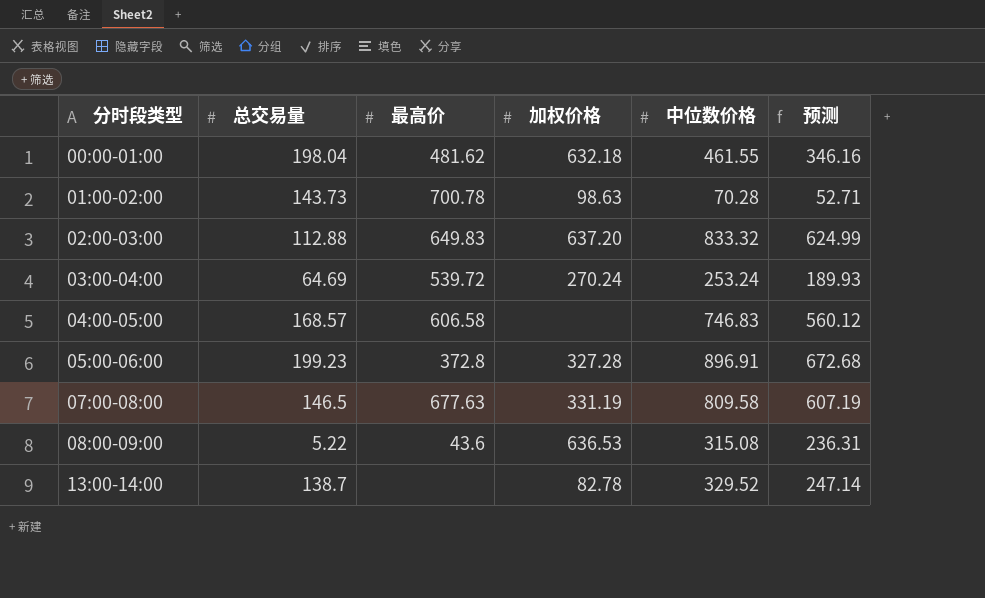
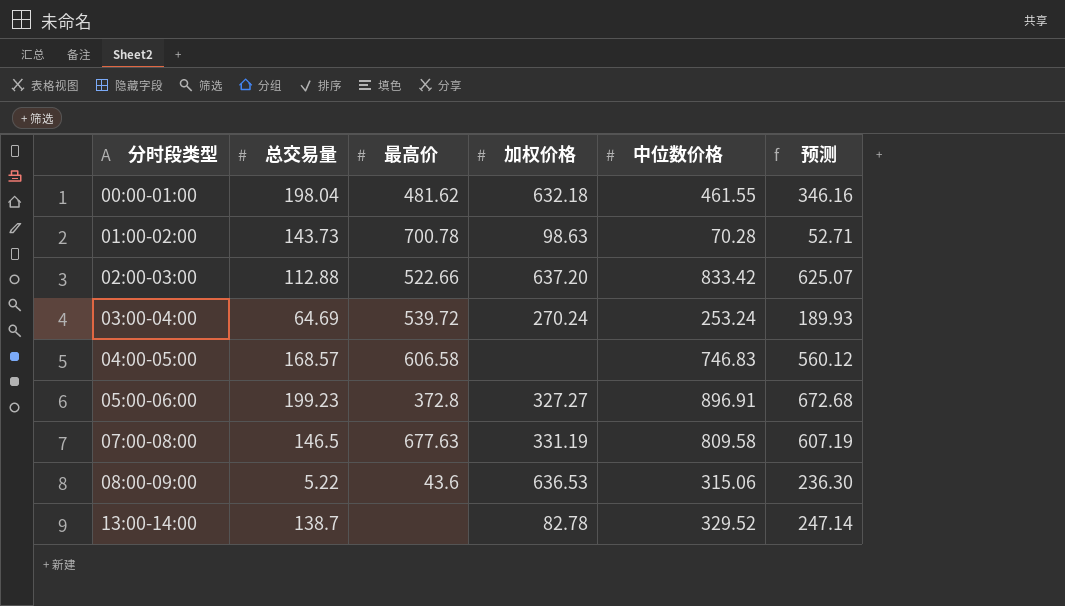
02:00-03:00 | 最高价: 649.83 -> 522.66
02:00-03:00 | 中位数价格: 833.32 -> 833.42
02:00-03:00 | 预测: 624.99 -> 625.07
05:00-06:00 | 加权价格: 327.28 -> 327.27
08:00-09:00 | 中位数价格: 315.08 -> 315.06
08:00-09:00 | 预测: 236.31 -> 236.30

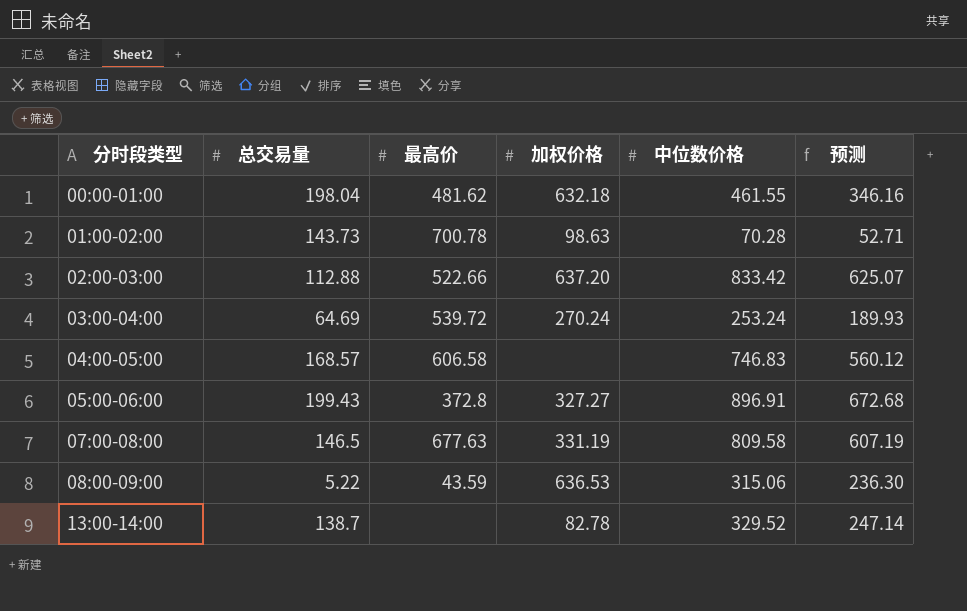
05:00-06:00 | 总交易量: 199.23 -> 199.43
08:00-09:00 | 最高价: 43.6 -> 43.59

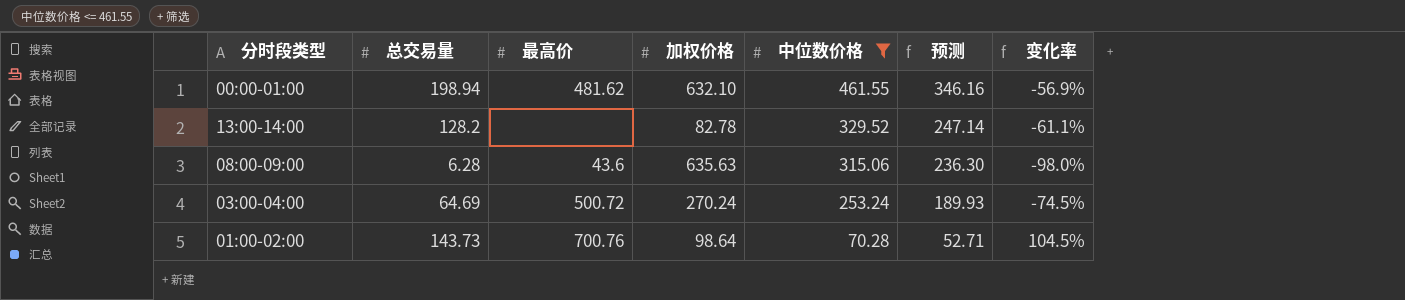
filter: none -> 中位数价格 <= 461.55
row order: 分时段类型 ascending -> 中位数价格 descending
column 变化率 | formula: none -> ([总交易量] - [中位数价格]) / [中位数价格]
00:00-01:00 | 总交易量: 198.04 -> 198.94
00:00-01:00 | 加权价格: 632.18 -> 632.10
13:00-14:00 | 总交易量: 138.7 -> 128.2
08:00-09:00 | 总交易量: 5.22 -> 6.28
08:00-09:00 | 最高价: 43.59 -> 43.6
08:00-09:00 | 加权价格: 636.53 -> 635.63
03:00-04:00 | 最高价: 539.72 -> 500.72
01:00-02:00 | 最高价: 700.78 -> 700.76
01:00-02:00 | 加权价格: 98.63 -> 98.64

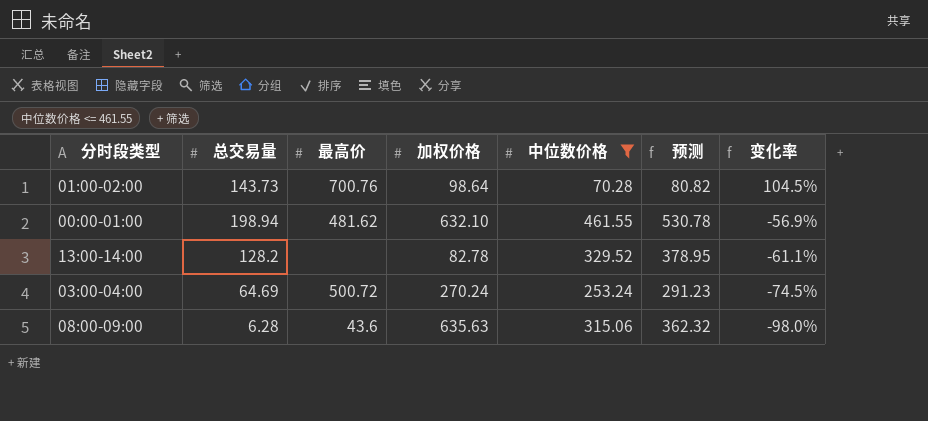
row order: 中位数价格 descending -> 变化率 descending
column 预测 | formula: [中位数价格] * 0.75 -> [中位数价格] * 1.15

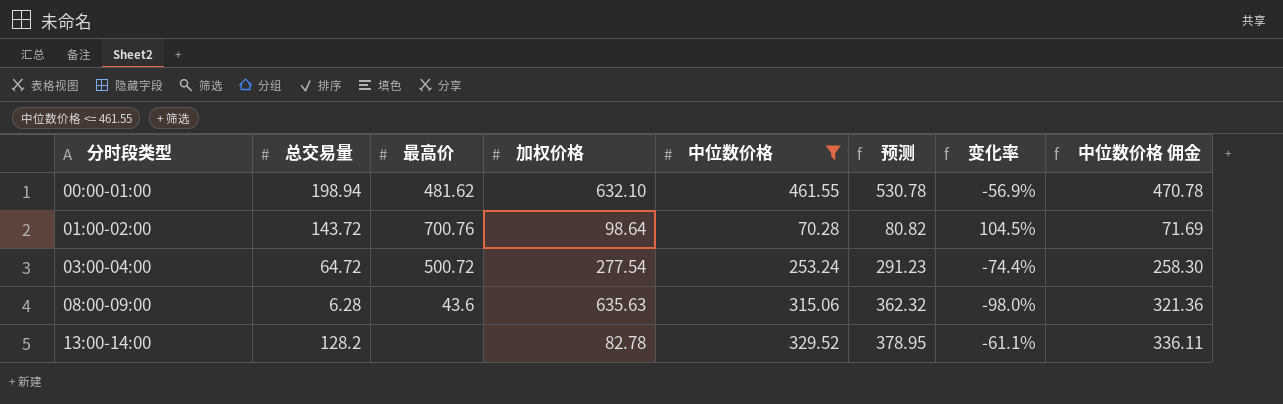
row order: 变化率 descending -> 分时段类型 ascending
column 中位数价格 佣金 | formula: none -> [中位数价格] * 1.02
01:00-02:00 | 总交易量: 143.73 -> 143.72
03:00-04:00 | 总交易量: 64.69 -> 64.72
03:00-04:00 | 加权价格: 270.24 -> 277.54
03:00-04:00 | 变化率: -74.5% -> -74.4%

